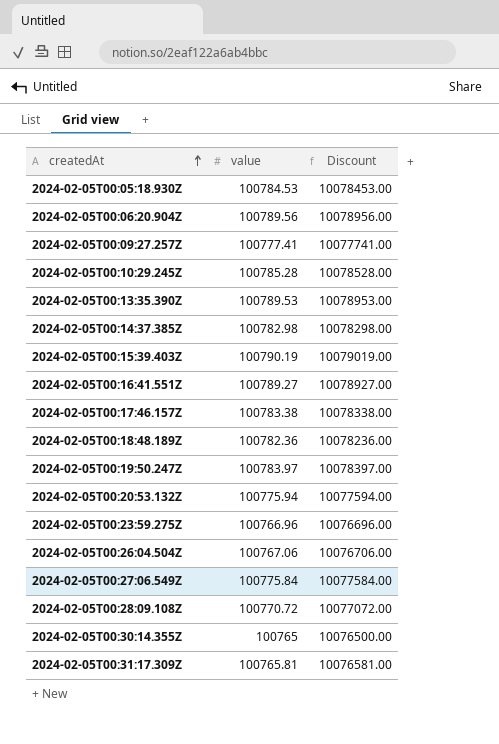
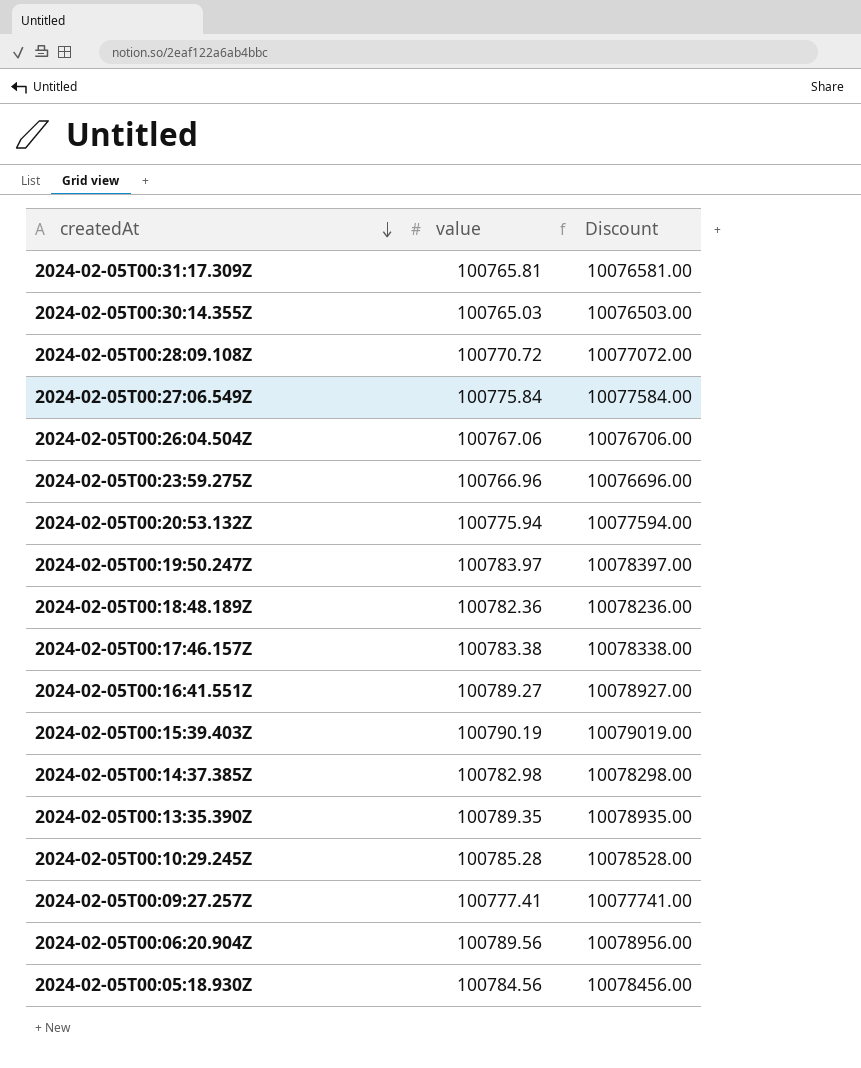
row order: createdAt ascending -> createdAt descending
2024-02-05T00:30:14.355Z | value: 100765 -> 100765.03
2024-02-05T00:30:14.355Z | Discount: 10076500.00 -> 10076503.00
2024-02-05T00:13:35.390Z | value: 100789.53 -> 100789.35
2024-02-05T00:13:35.390Z | Discount: 10078953.00 -> 10078935.00
2024-02-05T00:05:18.930Z | value: 100784.53 -> 100784.56
2024-02-05T00:05:18.930Z | Discount: 10078453.00 -> 10078456.00

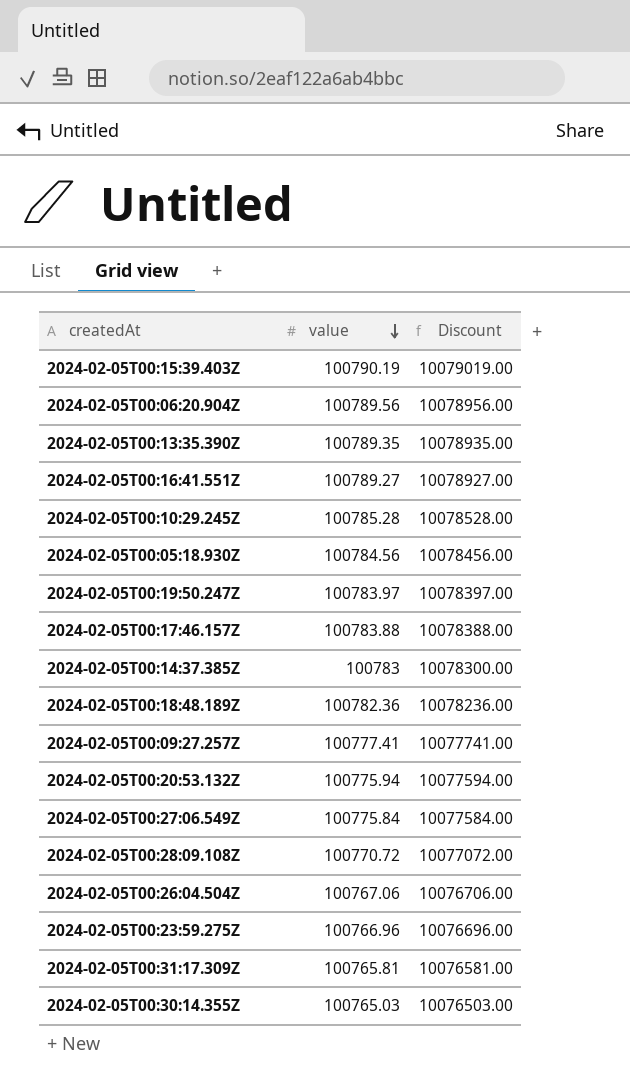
row order: createdAt descending -> value descending
2024-02-05T00:17:46.157Z | value: 100783.38 -> 100783.88
2024-02-05T00:17:46.157Z | Discount: 10078338.00 -> 10078388.00
2024-02-05T00:14:37.385Z | value: 100782.98 -> 100783
2024-02-05T00:14:37.385Z | Discount: 10078298.00 -> 10078300.00

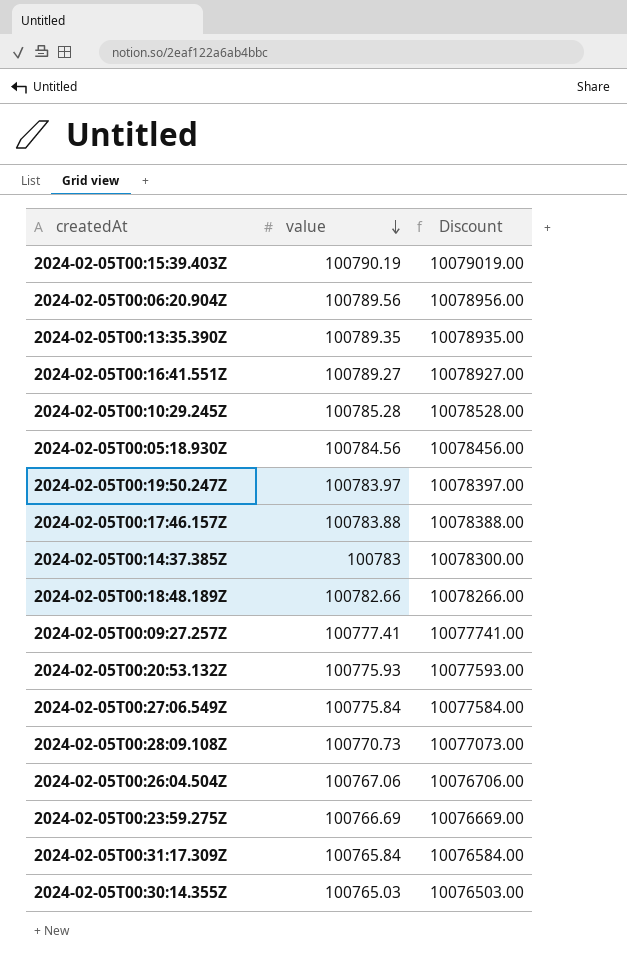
2024-02-05T00:18:48.189Z | value: 100782.36 -> 100782.66
2024-02-05T00:18:48.189Z | Discount: 10078236.00 -> 10078266.00
2024-02-05T00:20:53.132Z | value: 100775.94 -> 100775.93
2024-02-05T00:20:53.132Z | Discount: 10077594.00 -> 10077593.00
2024-02-05T00:28:09.108Z | value: 100770.72 -> 100770.73
2024-02-05T00:28:09.108Z | Discount: 10077072.00 -> 10077073.00
2024-02-05T00:23:59.275Z | value: 100766.96 -> 100766.69
2024-02-05T00:23:59.275Z | Discount: 10076696.00 -> 10076669.00
2024-02-05T00:31:17.309Z | value: 100765.81 -> 100765.84
2024-02-05T00:31:17.309Z | Discount: 10076581.00 -> 10076584.00

